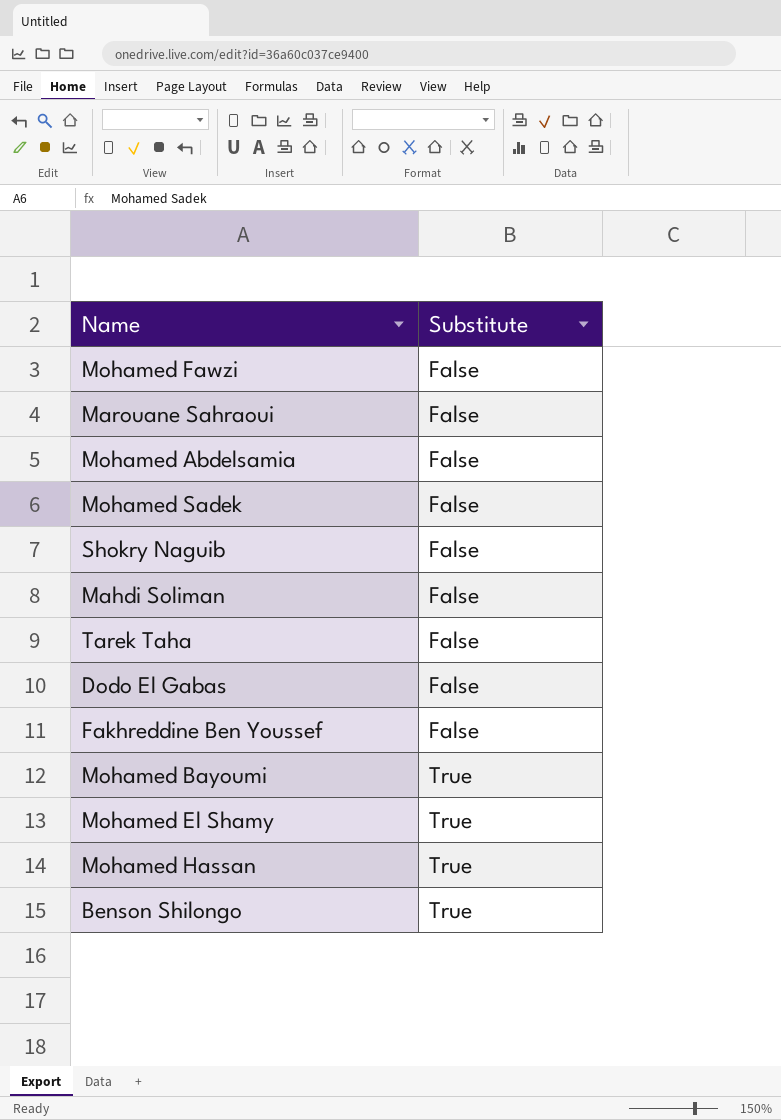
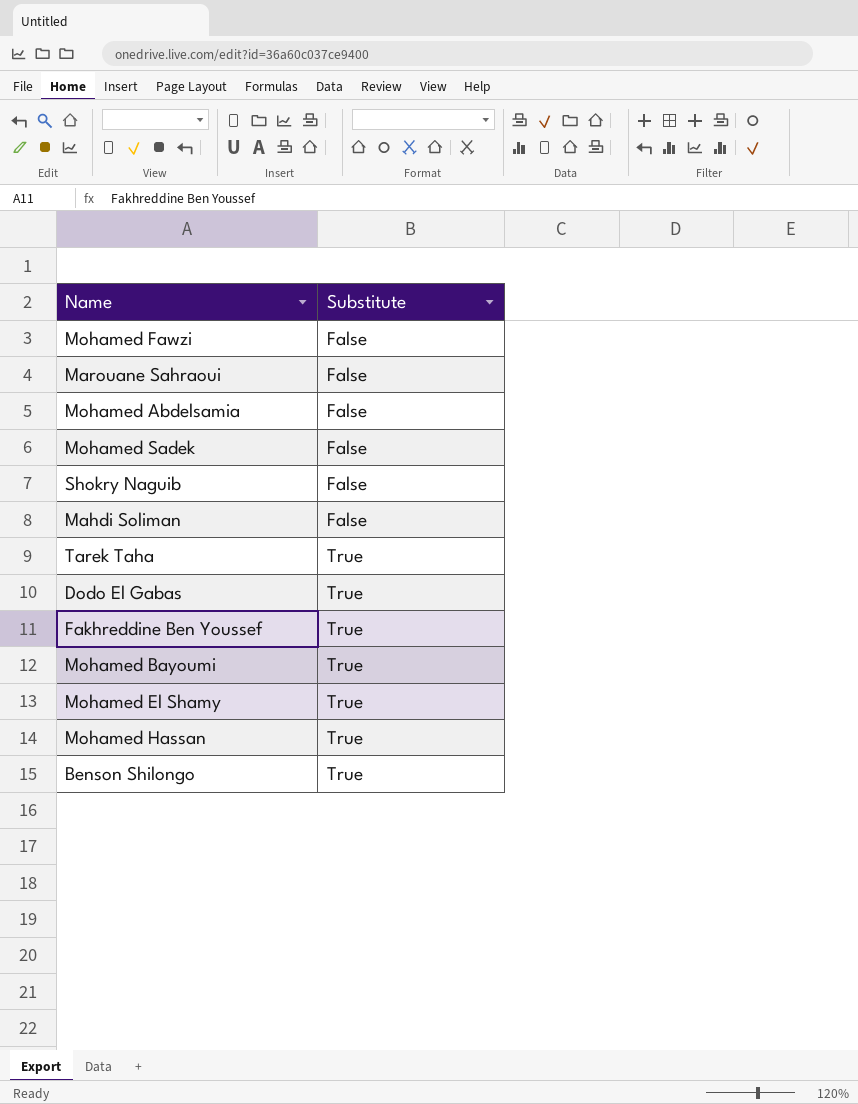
Tarek Taha | Substitute: False -> True
Dodo El Gabas | Substitute: False -> True
Fakhreddine Ben Youssef | Substitute: False -> True

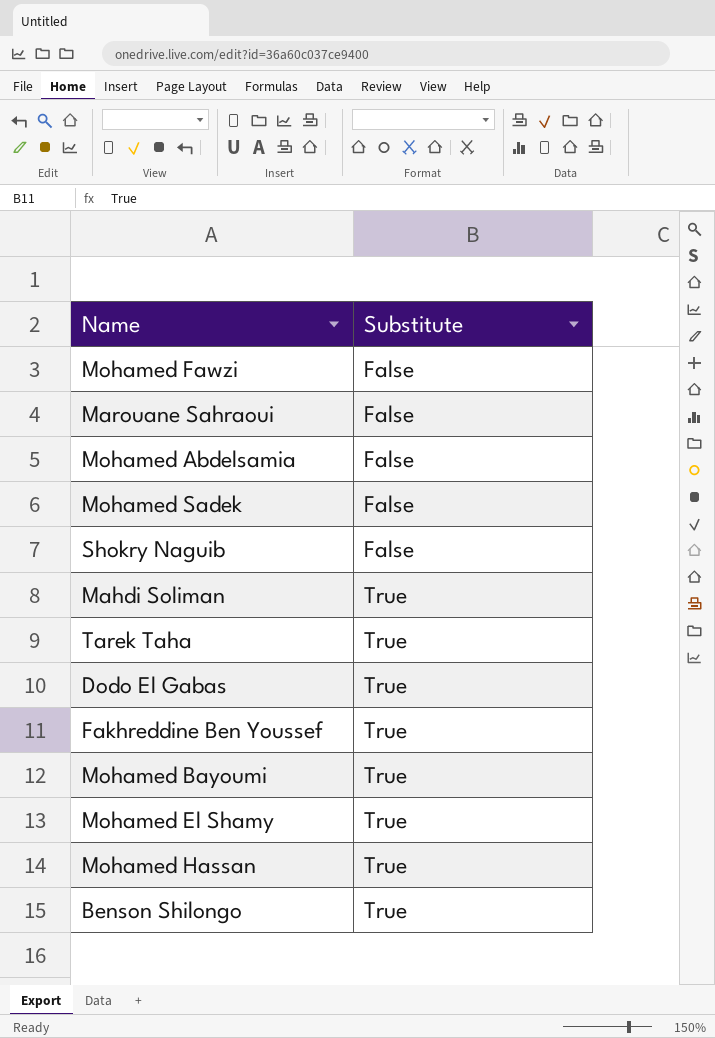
Mahdi Soliman | Substitute: False -> True

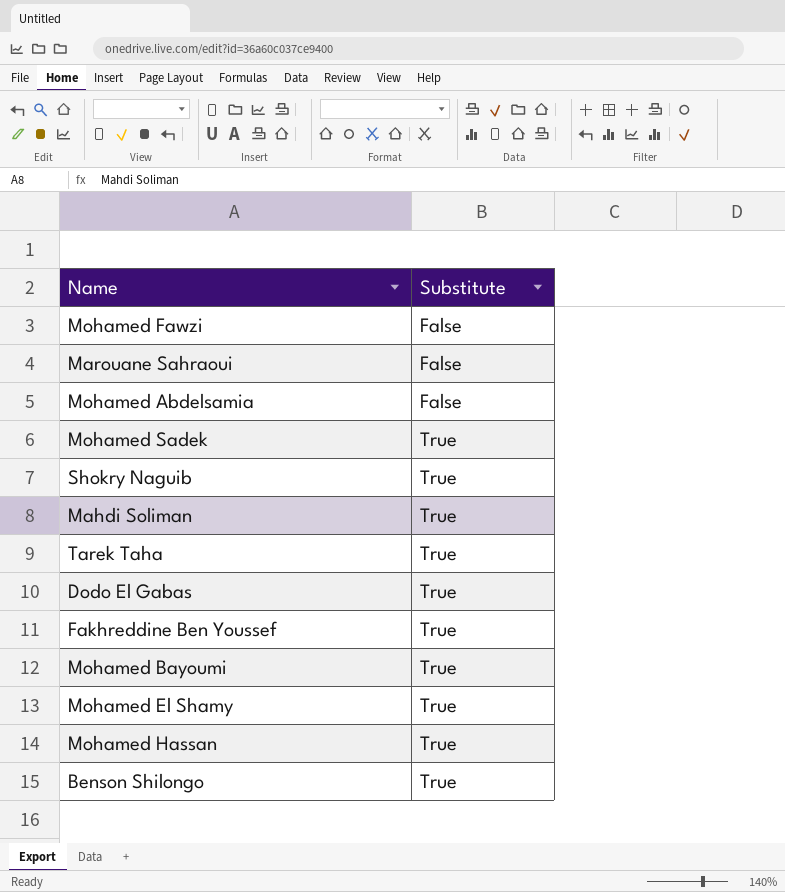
Mohamed Sadek | Substitute: False -> True
Shokry Naguib | Substitute: False -> True

